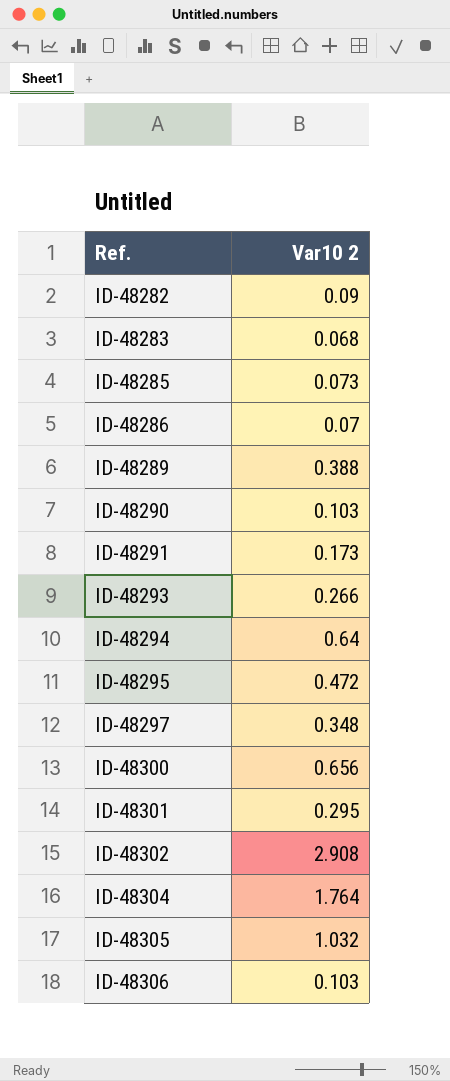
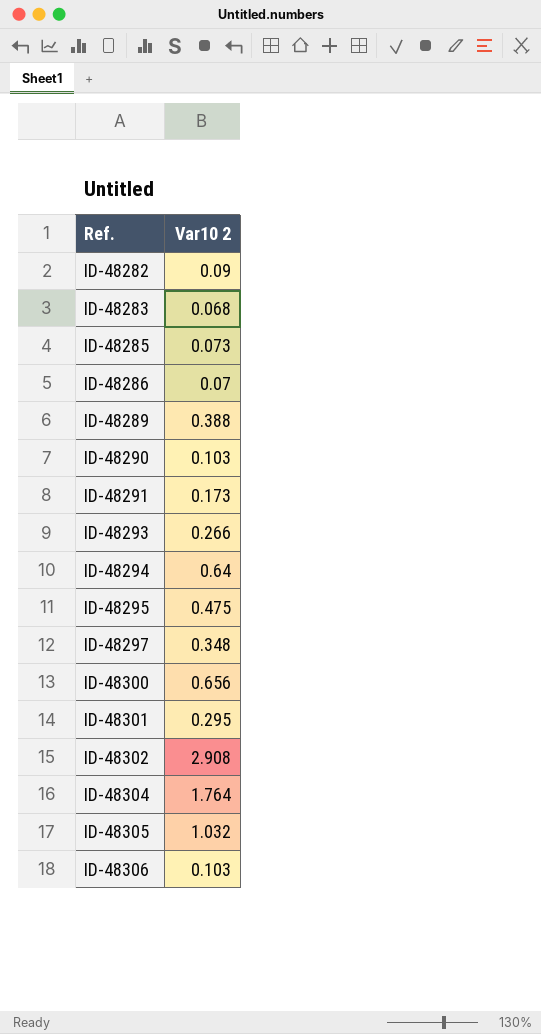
ID-48295 | Var10 2: 0.472 -> 0.475

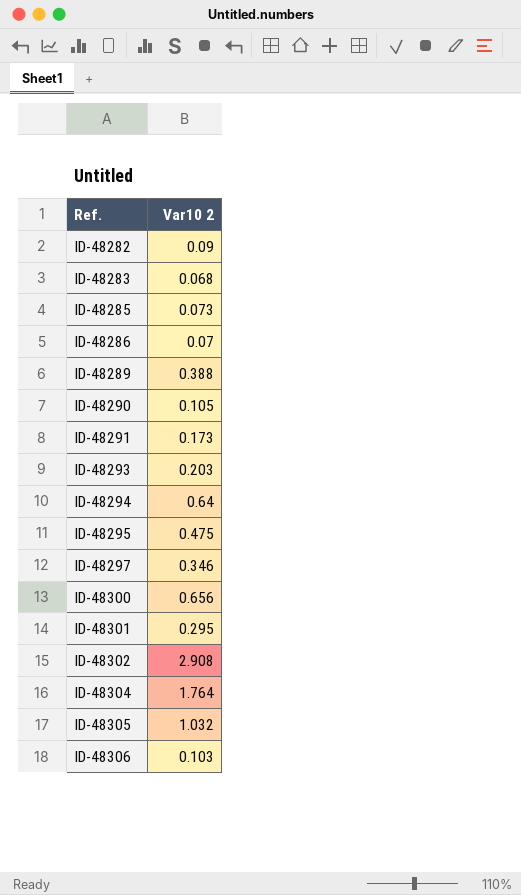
ID-48290 | Var10 2: 0.103 -> 0.105
ID-48293 | Var10 2: 0.266 -> 0.203
ID-48297 | Var10 2: 0.348 -> 0.346

